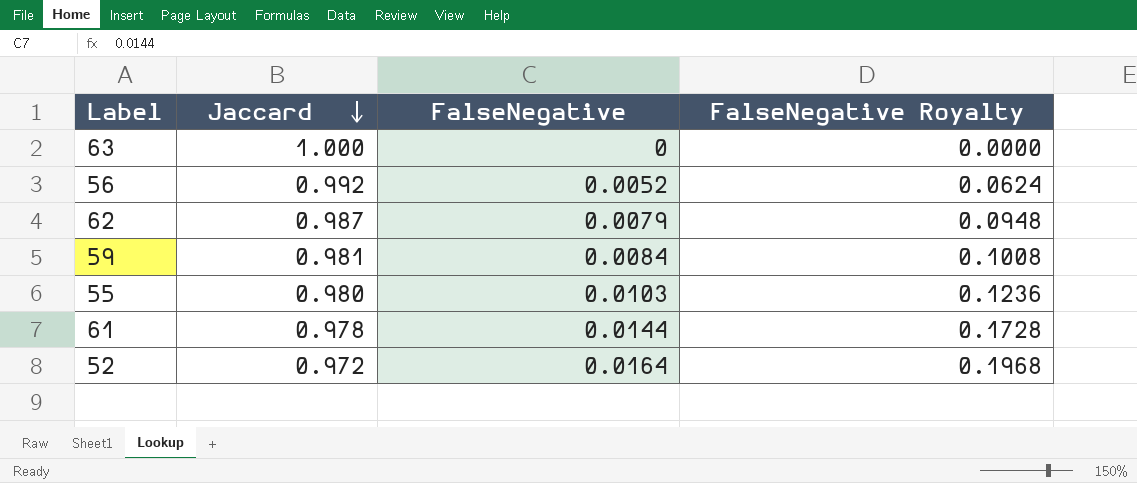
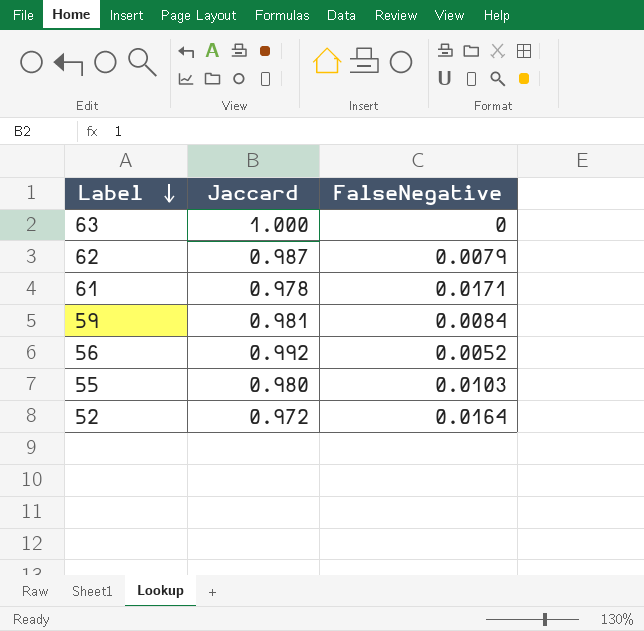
row order: Jaccard descending -> Label descending
column FalseNegative Royalty | formula: [FalseNegative] * 12 -> none
61 | FalseNegative: 0.0144 -> 0.0171

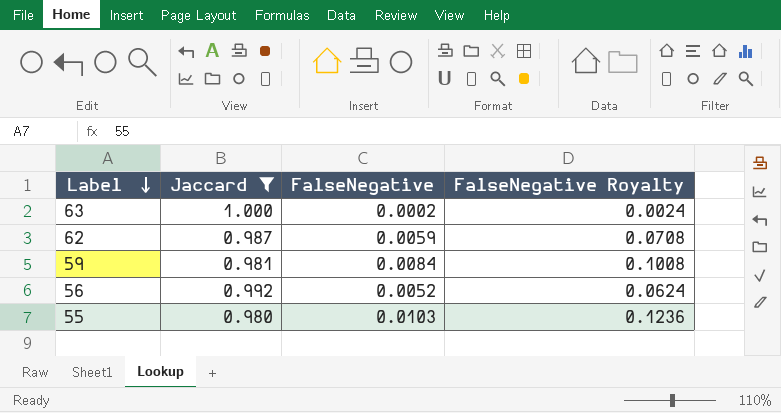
filter: none -> Jaccard >= 0.980
column FalseNegative Royalty | formula: none -> [FalseNegative] * 12
63 | FalseNegative: 0 -> 0.0002
62 | FalseNegative: 0.0079 -> 0.0059

